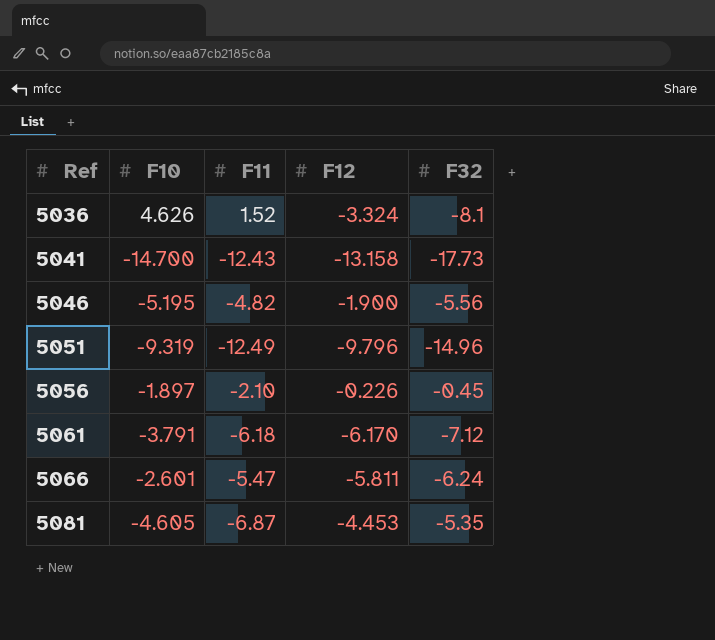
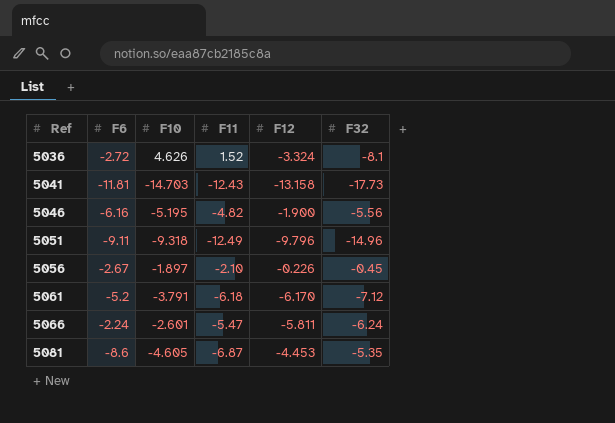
column F6 | position: none -> 2
5041 | F10: -14.700 -> -14.703
5051 | F10: -9.319 -> -9.318

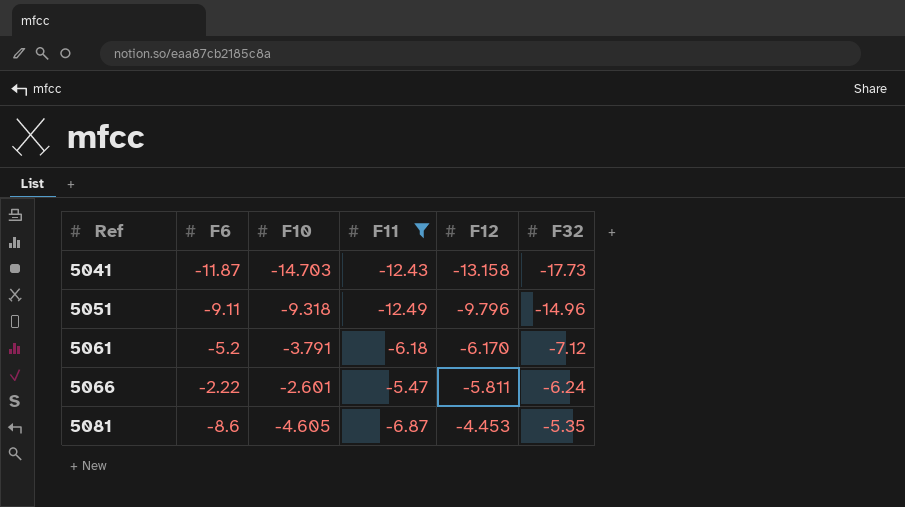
filter: none -> F11 <= -5.47
5041 | F6: -11.81 -> -11.87
5066 | F6: -2.24 -> -2.22

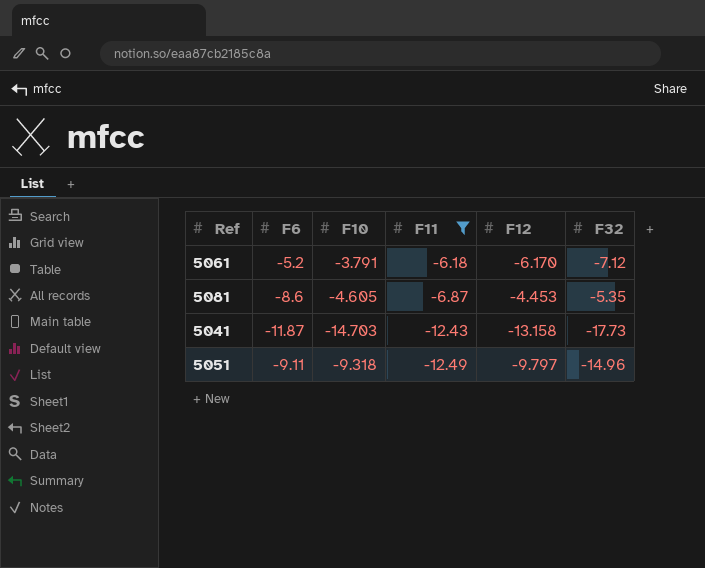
row order: Ref ascending -> F11 descending
row 5066: -2.22 | -2.601 | -5.47 | -5.811 | -6.24 -> none
5051 | F12: -9.796 -> -9.797

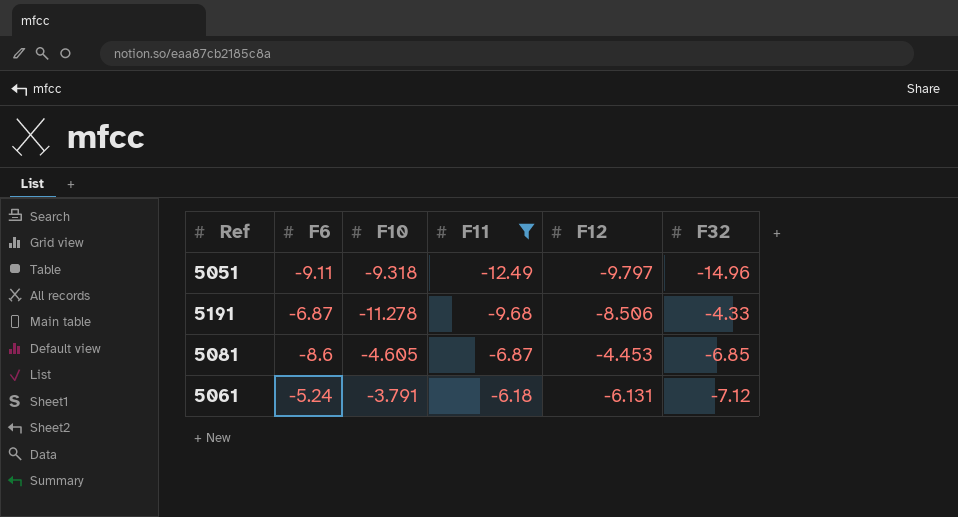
row order: F11 descending -> F11 ascending
row 5041: -11.87 | -14.703 | -12.43 | -13.158 | -17.73 -> none
row 5191: none -> -6.87 | -11.278 | -9.68 | -8.506 | -4.33
5081 | F32: -5.35 -> -6.85
5061 | F6: -5.2 -> -5.24
5061 | F12: -6.170 -> -6.131

